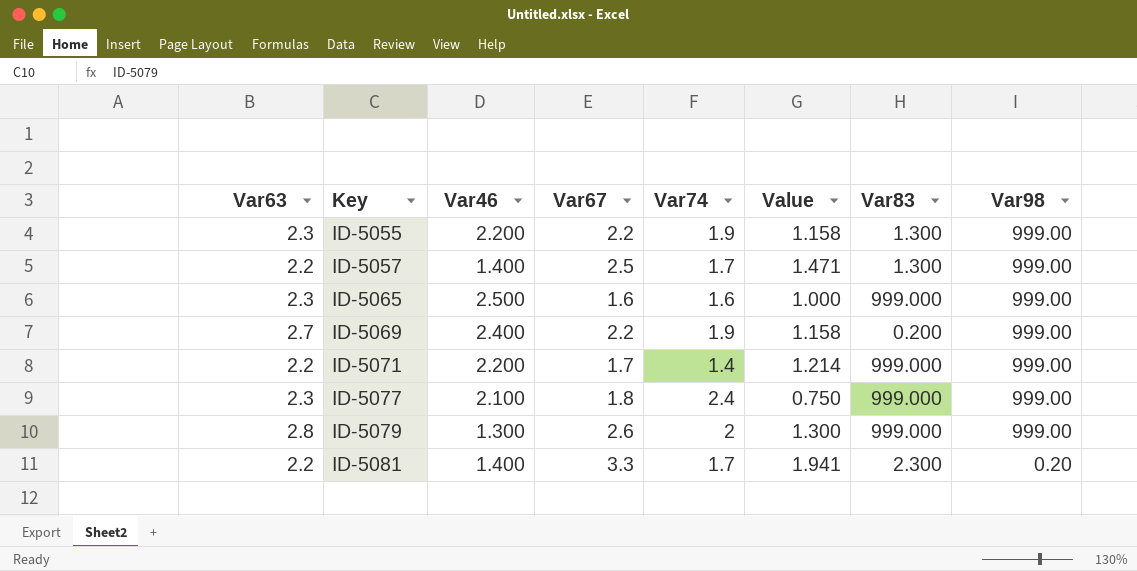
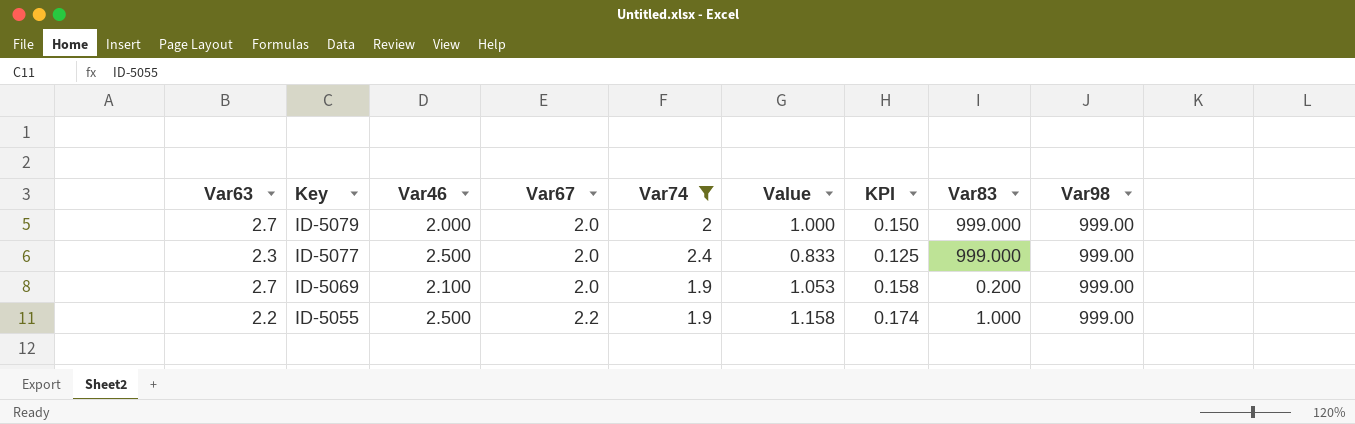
filter: none -> Var74 >= 1.9
row order: Key ascending -> Key descending
column KPI | formula: none -> [Value] * 0.15
ID-5079 | Var63: 2.8 -> 2.7
ID-5079 | Var46: 1.300 -> 2.000
ID-5079 | Var67: 2.6 -> 2.0
ID-5079 | Value: 1.300 -> 1.000
ID-5077 | Var46: 2.100 -> 2.500
ID-5077 | Var67: 1.8 -> 2.0
ID-5077 | Value: 0.750 -> 0.833
ID-5069 | Var46: 2.400 -> 2.100
ID-5069 | Var67: 2.2 -> 2.0
ID-5069 | Value: 1.158 -> 1.053
ID-5055 | Var63: 2.3 -> 2.2
ID-5055 | Var46: 2.200 -> 2.500
ID-5055 | Var83: 1.300 -> 1.000

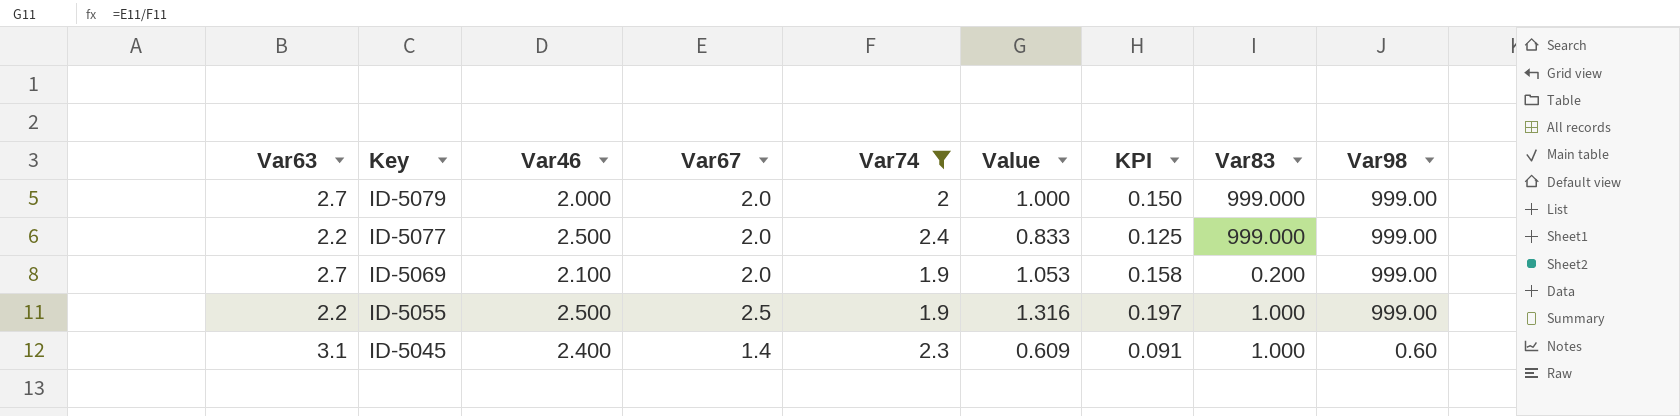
ID-5077 | Var63: 2.3 -> 2.2
ID-5055 | Var67: 2.2 -> 2.5
ID-5055 | Value: 1.158 -> 1.316
ID-5055 | KPI: 0.174 -> 0.197
row ID-5045: none -> 3.1 | 2.400 | 1.4 | 2.3 | 0.609 | 0.091 | 1.000 | 0.60

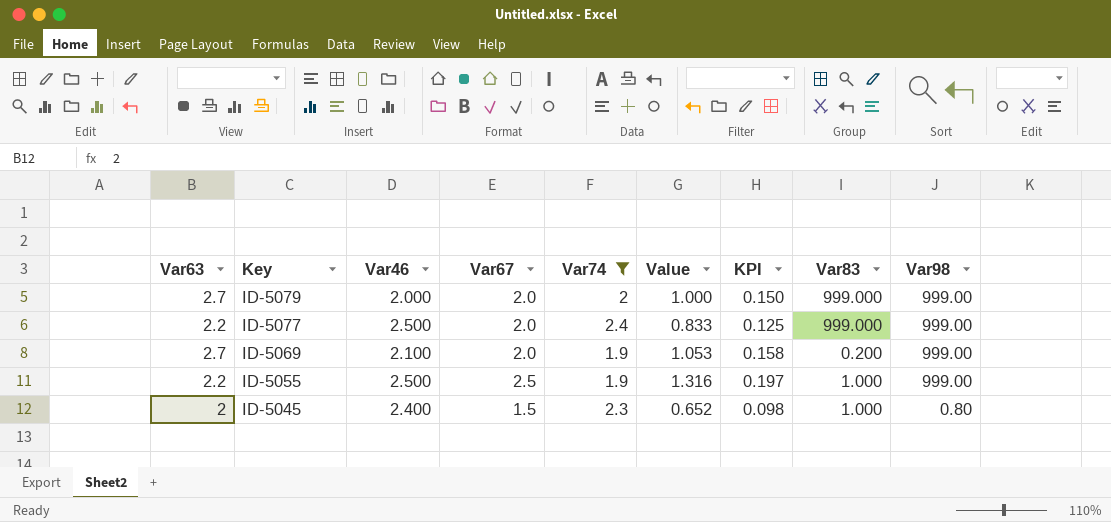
ID-5045 | Var63: 3.1 -> 2
ID-5045 | Var67: 1.4 -> 1.5
ID-5045 | Value: 0.609 -> 0.652
ID-5045 | KPI: 0.091 -> 0.098
ID-5045 | Var98: 0.60 -> 0.80

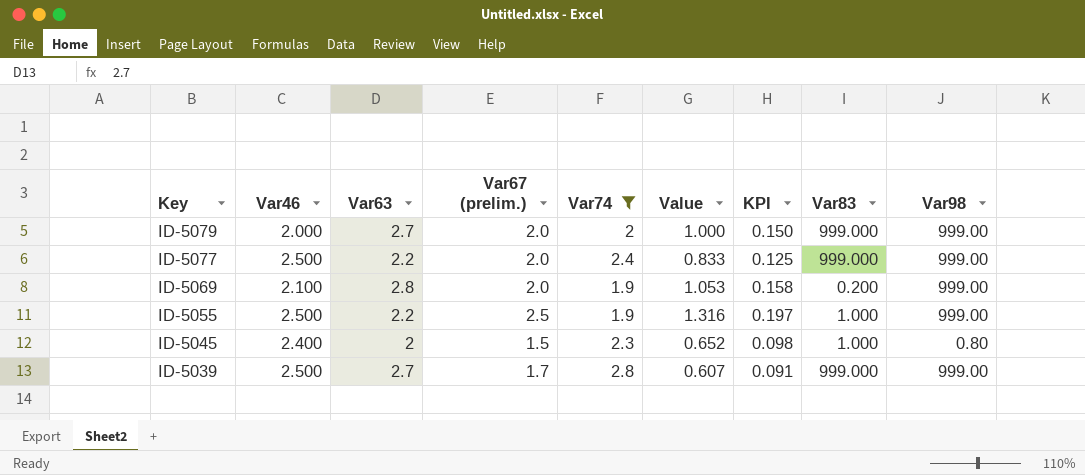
column Var63 | position: 1 -> 3
column name: Var67 -> Var67 (prelim.)
ID-5069 | Var63: 2.7 -> 2.8
row ID-5039: none -> 2.500 | 2.7 | 1.7 | 2.8 | 0.607 | 0.091 | 999.000 | 999.00

